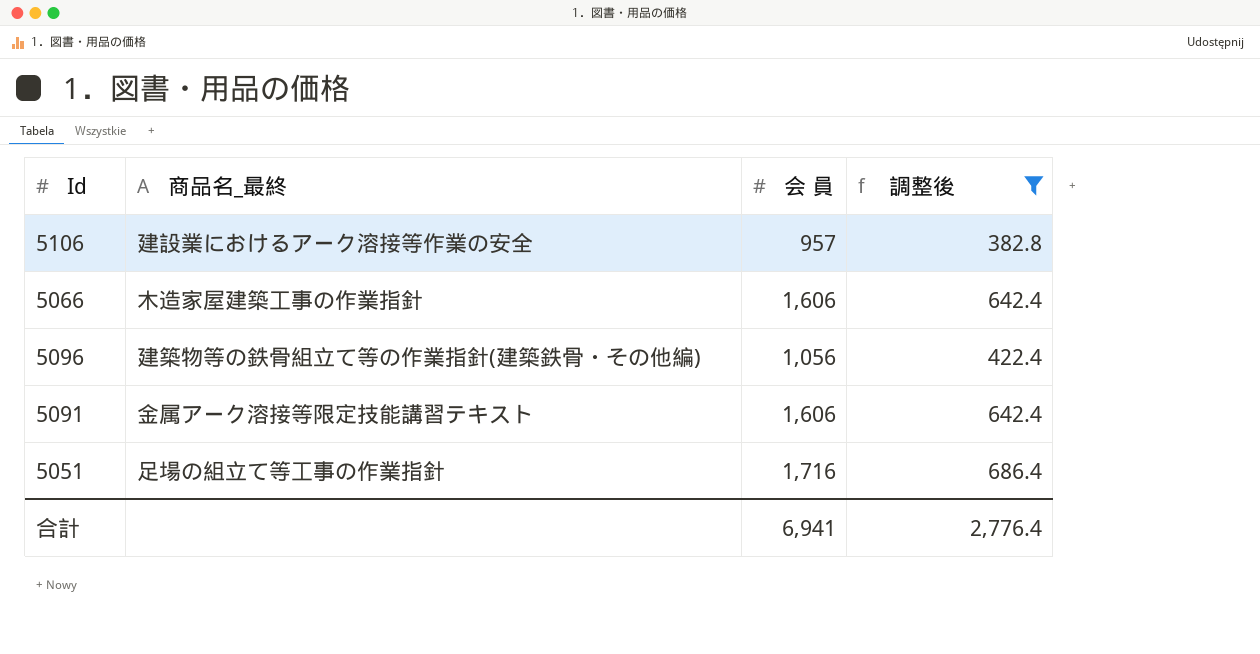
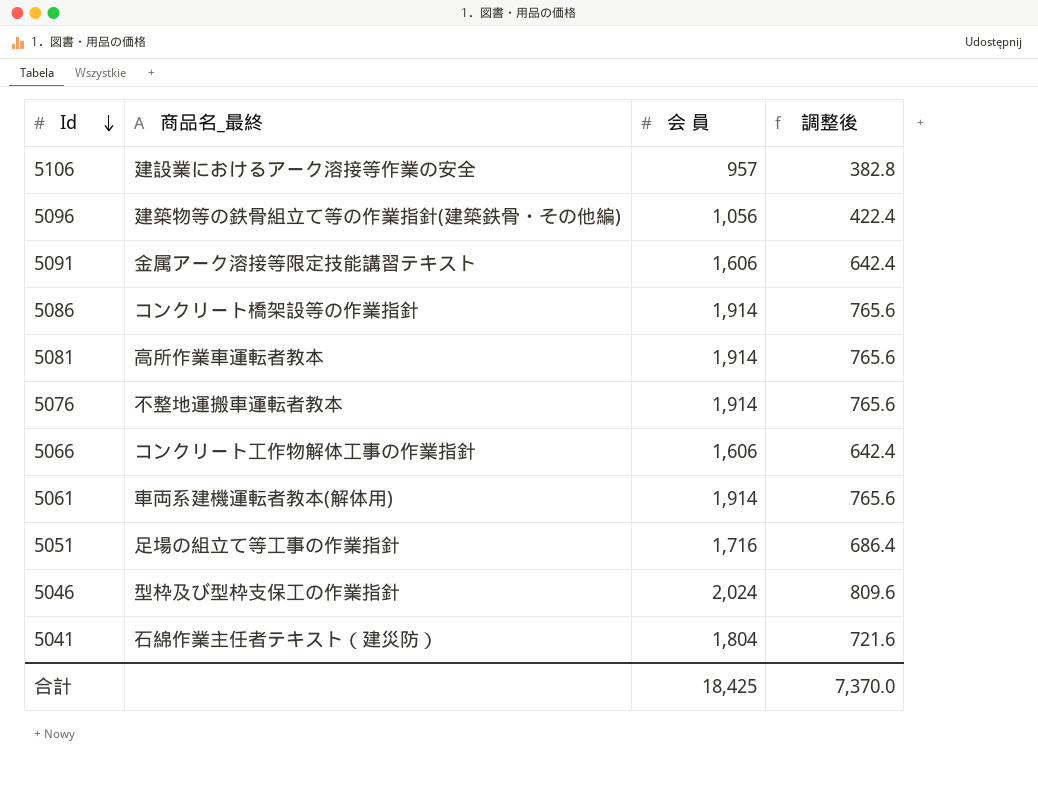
filter: 調整後 <= 686.4 -> none
row order: none -> Id descending
5066 | 商品名_最終: 木造家屋建築工事の作業指針 -> コンクリート工作物解体工事の作業指針
合計 | 会 員: 6,941 -> 18,425
合計 | 調整後: 2,776.4 -> 7,370.0

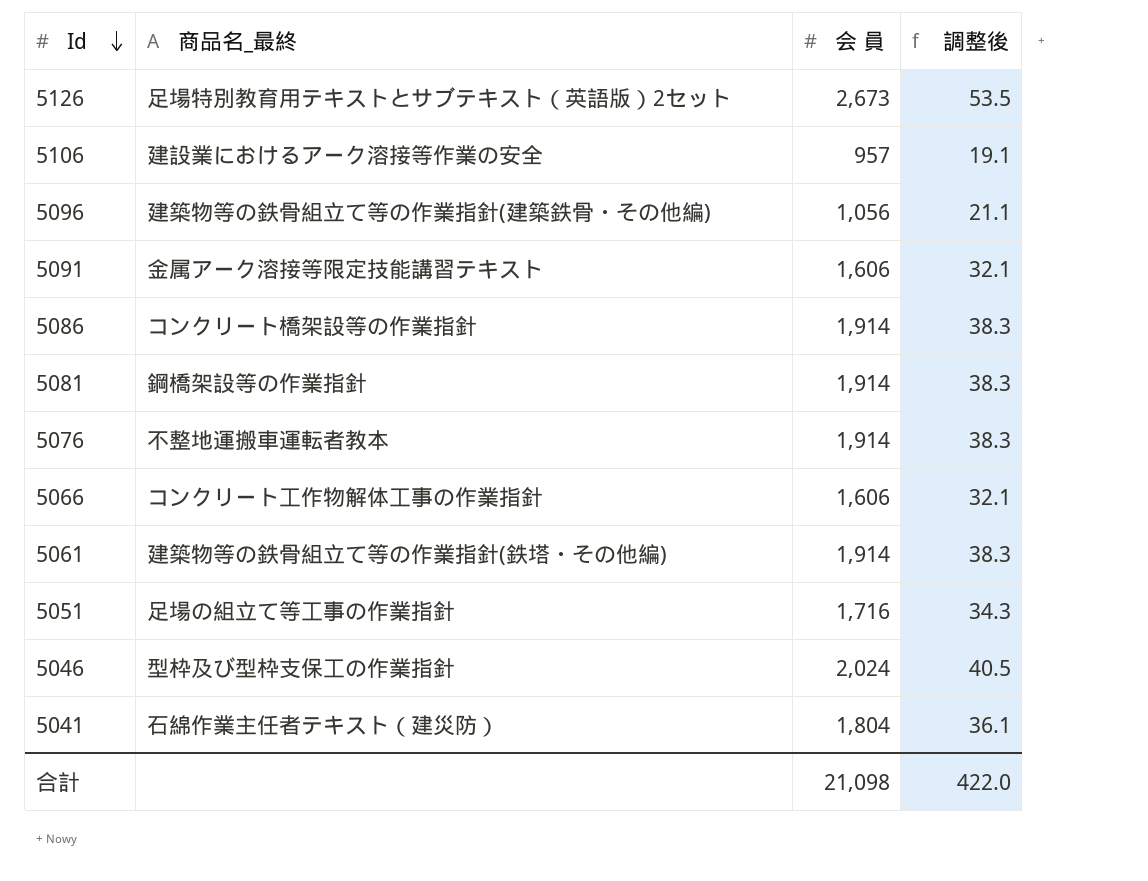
column 調整後 | formula: [会 員] * 0.4 -> [会 員] * 0.02
row 5126: none -> 足場特別教育用テキストとサブテキスト（英語版）2セット | 2,673 | 53.5
5081 | 商品名_最終: 高所作業車運転者教本 -> 鋼橋架設等の作業指針
5061 | 商品名_最終: 車両系建機運転者教本(解体用) -> 建築物等の鉄骨組立て等の作業指針(鉄塔・その他編)
合計 | 会 員: 18,425 -> 21,098
合計 | 調整後: 7,370.0 -> 422.0

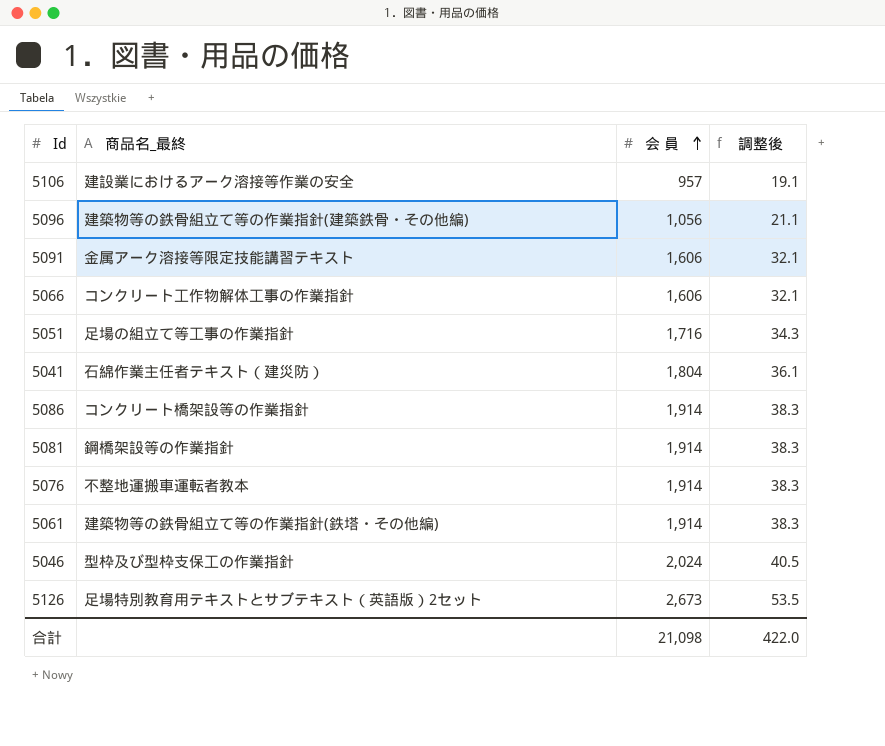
row order: Id descending -> 会 員 ascending

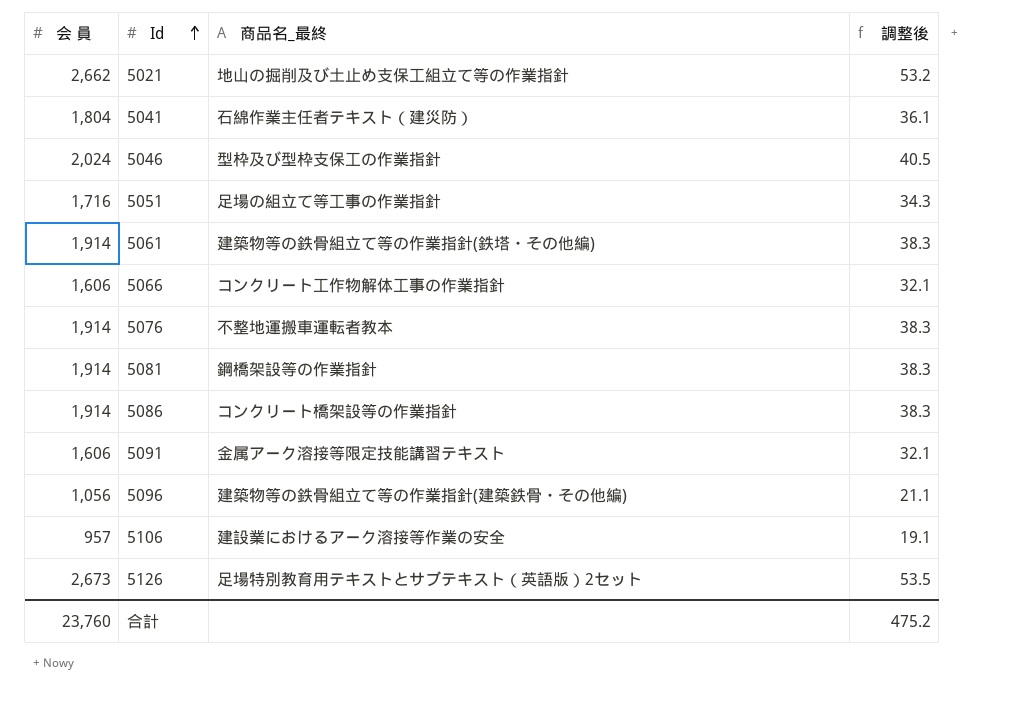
row order: 会 員 ascending -> Id ascending
column 会 員 | position: 3 -> 1
row 5021: none -> 2,662 | 地山の掘削及び土止め支保工組立て等の作業指針 | 53.2
合計 | 会 員: 21,098 -> 23,760
合計 | 調整後: 422.0 -> 475.2

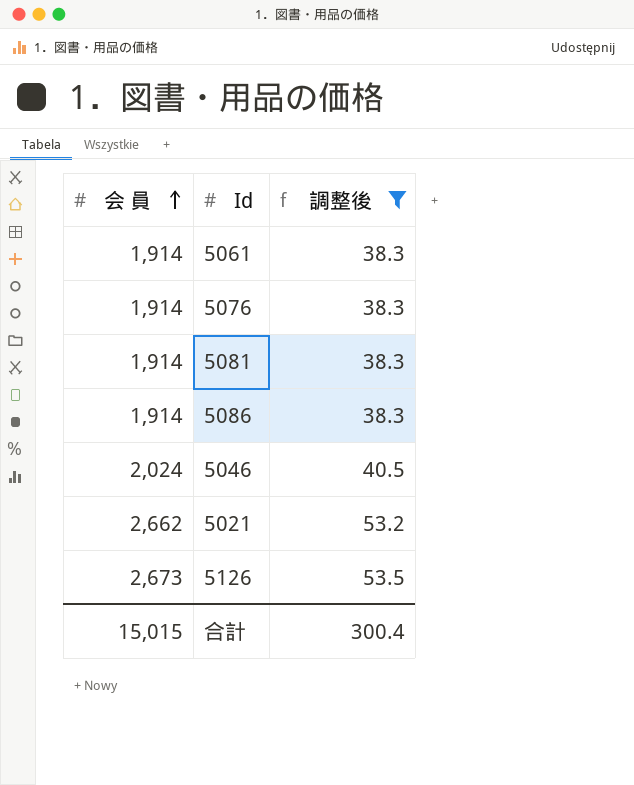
filter: none -> 調整後 >= 38.3
row order: Id ascending -> 会 員 ascending
column 商品名_最終 | position: 3 -> none
合計 | 会 員: 23,760 -> 15,015
合計 | 調整後: 475.2 -> 300.4

